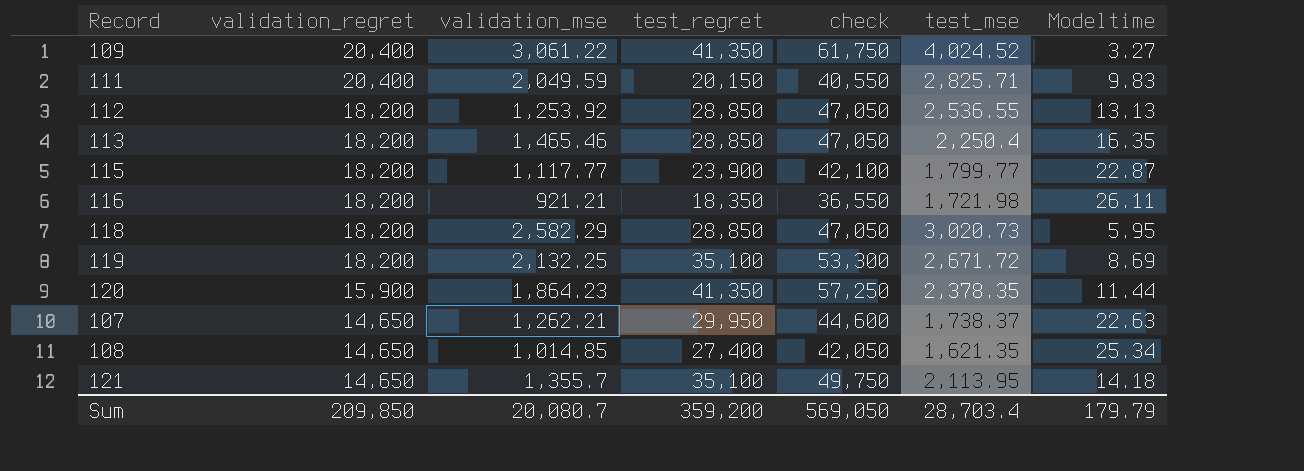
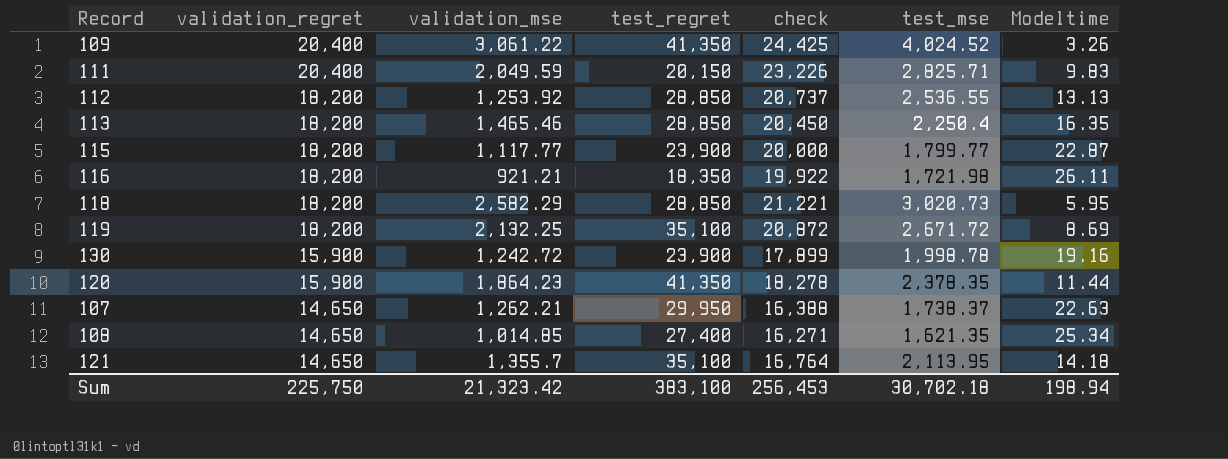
column check | formula: [validation_regret] + [test_regret] -> [validation_regret] + [test_mse]
109 | Modeltime: 3.27 -> 3.26
row 130: none -> 15,900 | 1,242.72 | 23,900 | 17,899 | 1,998.78 | 19.16
Sum | validation_regret: 209,850 -> 225,750
Sum | validation_mse: 20,080.7 -> 21,323.42
Sum | test_regret: 359,200 -> 383,100
Sum | check: 569,050 -> 256,453
Sum | test_mse: 28,703.4 -> 30,702.18
Sum | Modeltime: 179.79 -> 198.94

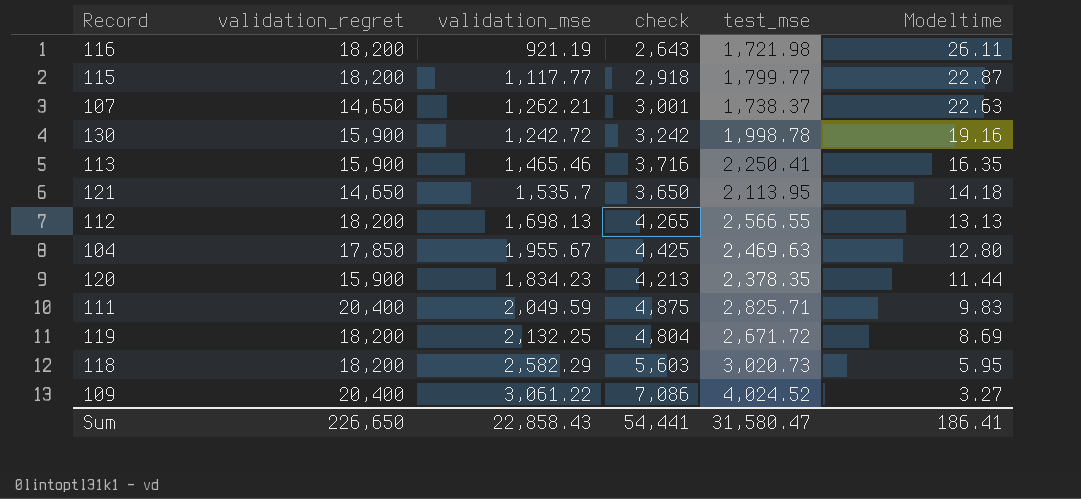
row order: validation_regret descending -> Modeltime descending
column test_regret | position: 4 -> none
column check | formula: [validation_regret] + [test_mse] -> [validation_mse] + [test_mse]
row 108: 14,650 | 1,014.85 | 27,400 | 16,271 | 1,621.35 | 25.34 -> none
116 | validation_mse: 921.21 -> 921.19
113 | validation_regret: 18,200 -> 15,900
113 | test_mse: 2,250.4 -> 2,250.41
121 | validation_mse: 1,355.7 -> 1,535.7
112 | validation_mse: 1,253.92 -> 1,698.13
112 | test_mse: 2,536.55 -> 2,566.55
row 104: none -> 17,850 | 1,955.67 | 4,425 | 2,469.63 | 12.80
120 | validation_mse: 1,864.23 -> 1,834.23
109 | Modeltime: 3.26 -> 3.27
Sum | validation_regret: 225,750 -> 226,650
Sum | validation_mse: 21,323.42 -> 22,858.43
Sum | check: 256,453 -> 54,441
Sum | test_mse: 30,702.18 -> 31,580.47
Sum | Modeltime: 198.94 -> 186.41

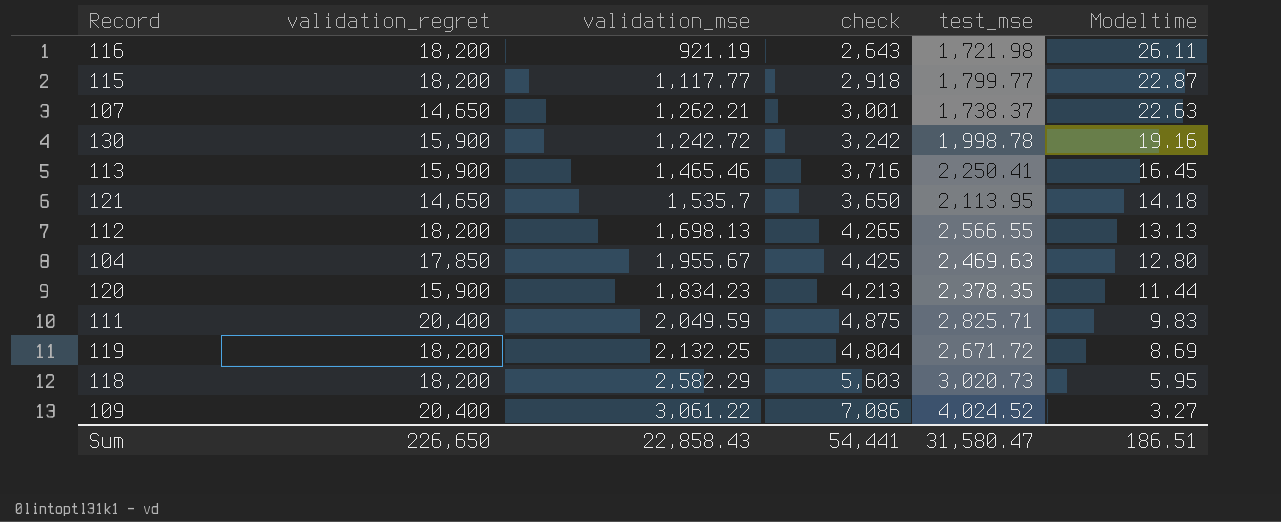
113 | Modeltime: 16.35 -> 16.45
Sum | Modeltime: 186.41 -> 186.51

